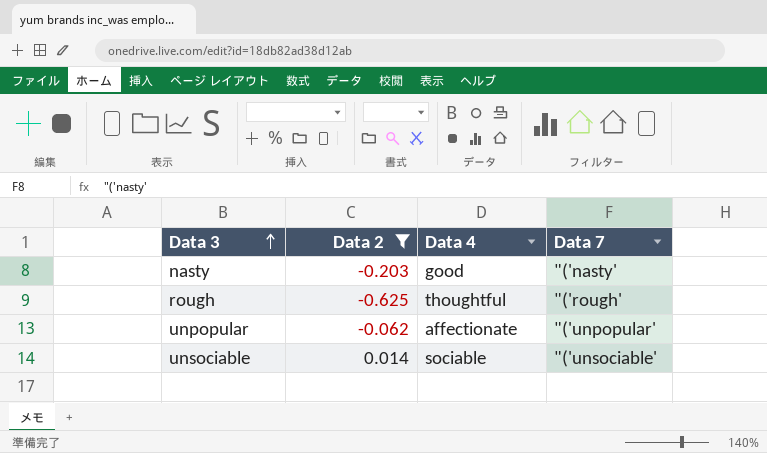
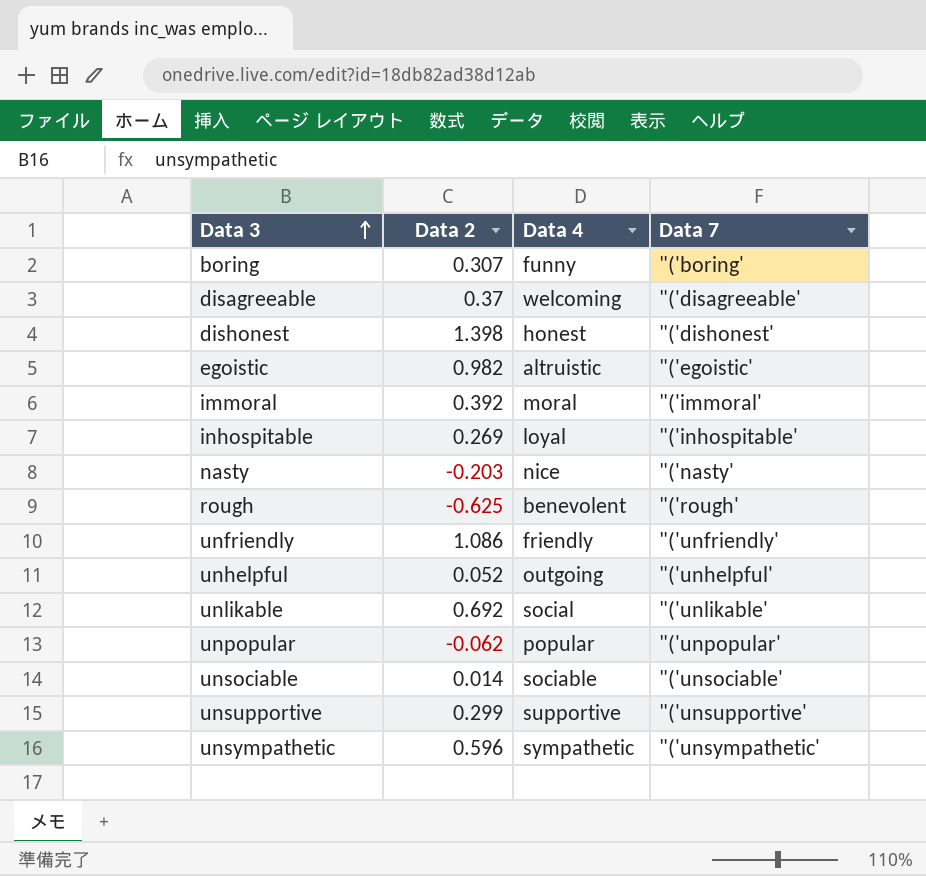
filter: Data 2 <= 0.014 -> none
nasty | Data 4: good -> nice
rough | Data 4: thoughtful -> benevolent
unpopular | Data 4: affectionate -> popular

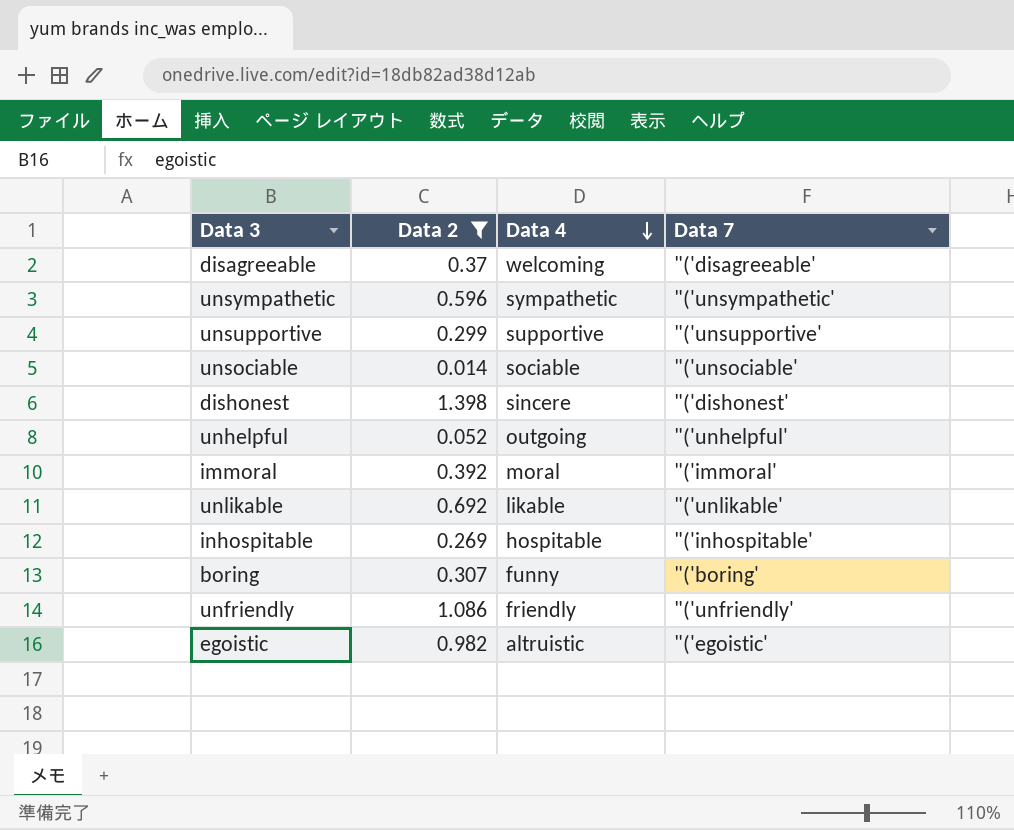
filter: none -> Data 2 >= 0.014
row order: Data 3 ascending -> Data 4 descending
dishonest | Data 4: honest -> sincere
unlikable | Data 4: social -> likable
inhospitable | Data 4: loyal -> hospitable

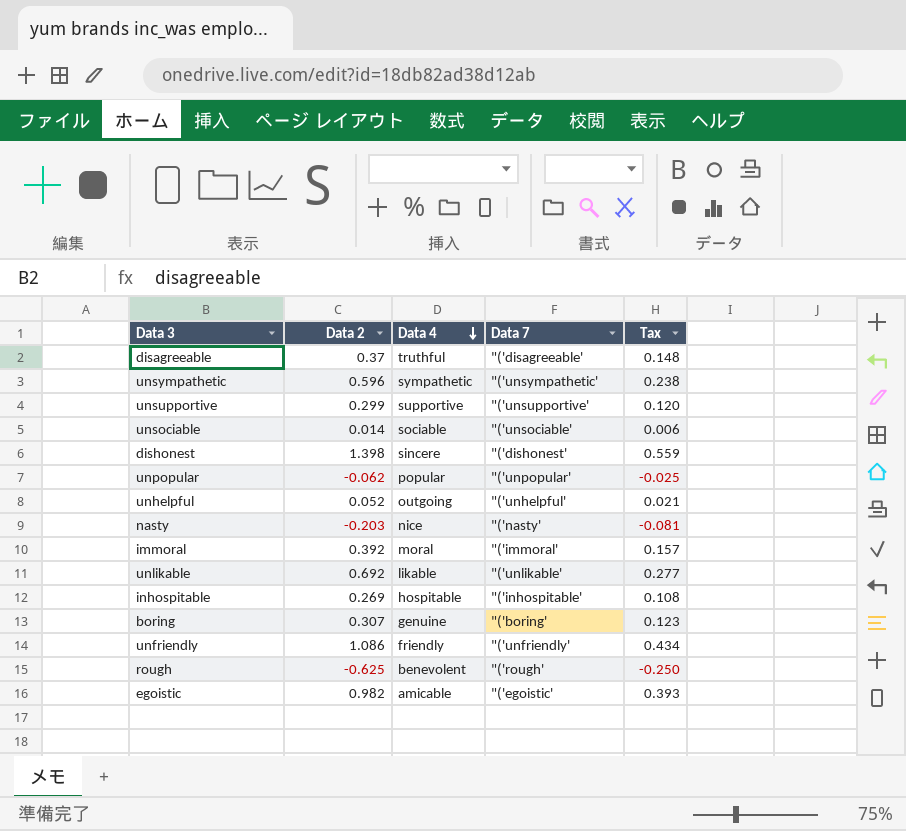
filter: Data 2 >= 0.014 -> none
column Tax | formula: none -> [Data 2] * 0.4
disagreeable | Data 4: welcoming -> truthful
boring | Data 4: funny -> genuine
egoistic | Data 4: altruistic -> amicable

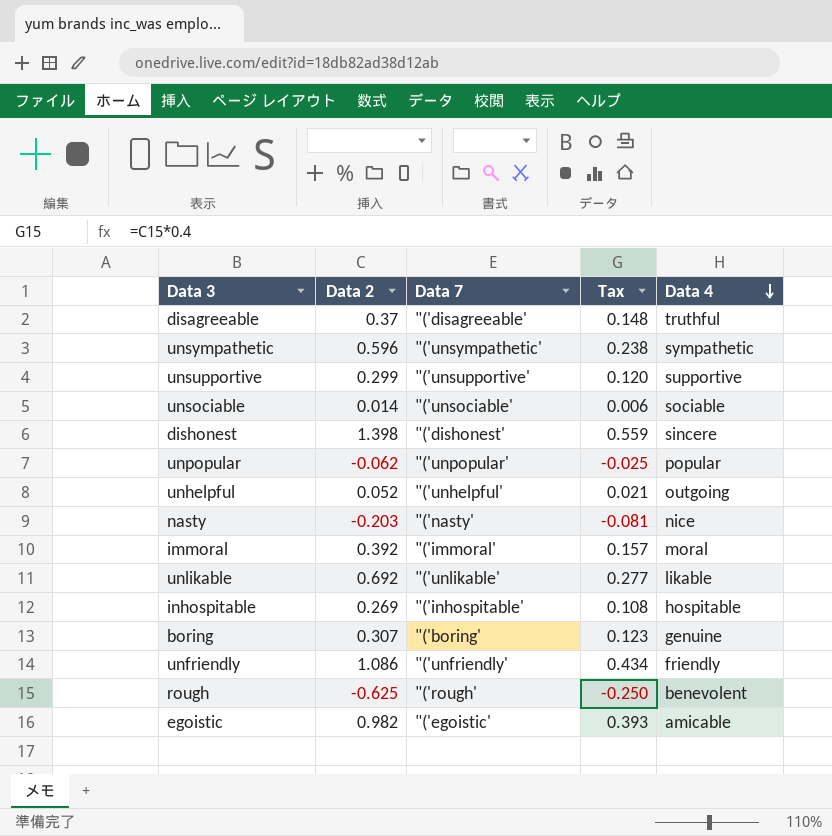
column Data 4 | position: 3 -> 5

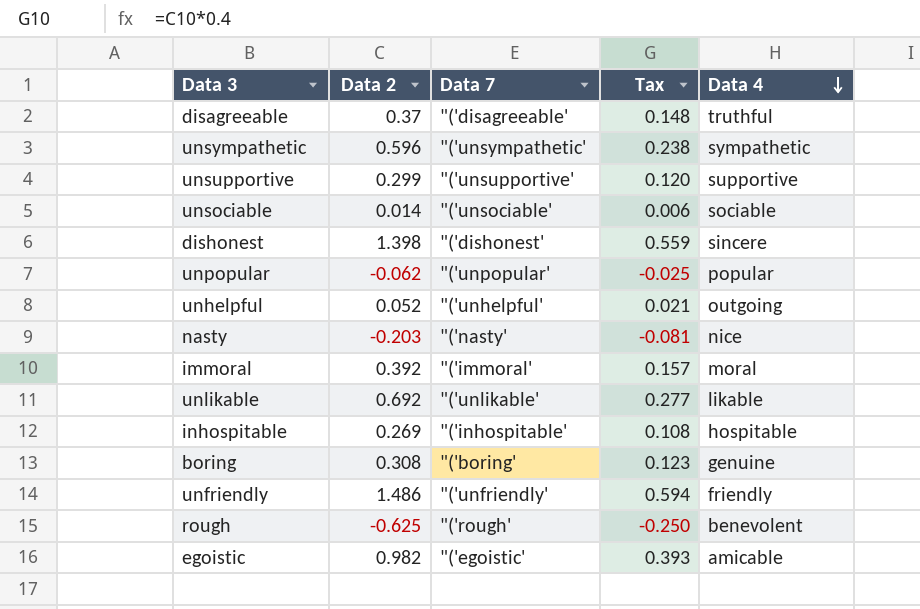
boring | Data 2: 0.307 -> 0.308
unfriendly | Data 2: 1.086 -> 1.486
unfriendly | Tax: 0.434 -> 0.594

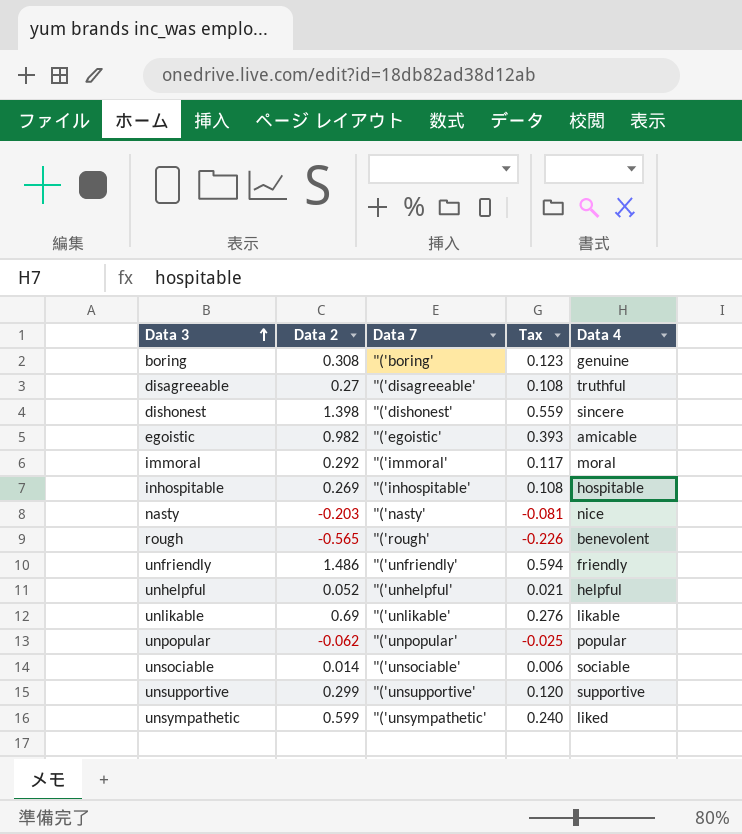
row order: Data 4 descending -> Data 3 ascending
disagreeable | Data 2: 0.37 -> 0.27
disagreeable | Tax: 0.148 -> 0.108
immoral | Data 2: 0.392 -> 0.292
immoral | Tax: 0.157 -> 0.117
rough | Data 2: -0.625 -> -0.565
rough | Tax: -0.250 -> -0.226
unhelpful | Data 4: outgoing -> helpful
unlikable | Data 2: 0.692 -> 0.69
unlikable | Tax: 0.277 -> 0.276
unsympathetic | Data 2: 0.596 -> 0.599
unsympathetic | Tax: 0.238 -> 0.240
unsympathetic | Data 4: sympathetic -> liked

